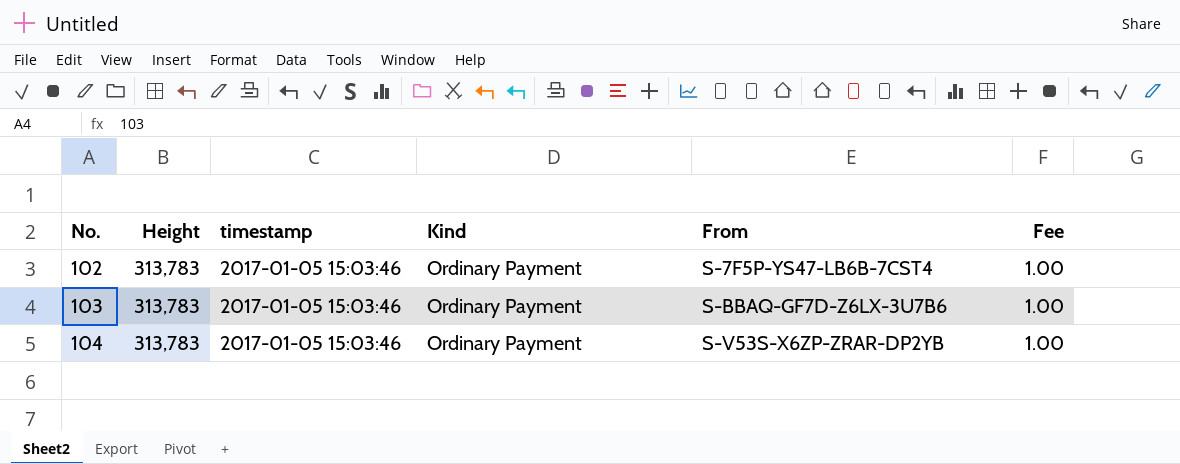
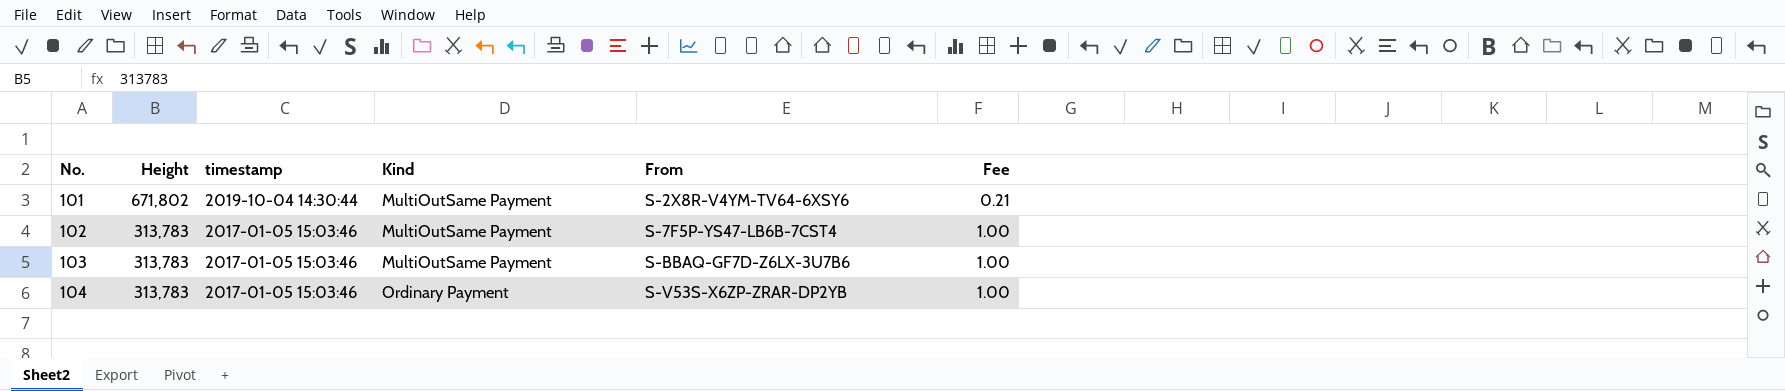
row 101: none -> 671,802 | 2019-10-04 14:30:44 | MultiOutSame Payment | S-2X8R-V4YM-TV64-6XSY6 | 0.21
102 | Kind: Ordinary Payment -> MultiOutSame Payment
103 | Kind: Ordinary Payment -> MultiOutSame Payment

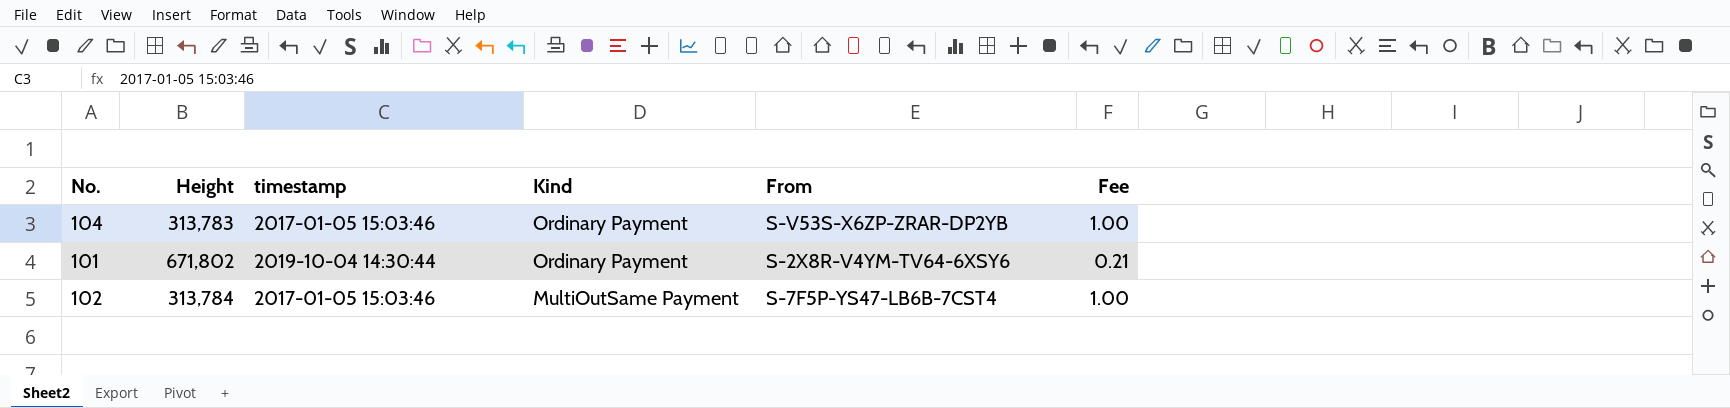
row order: No. ascending -> Kind descending
row 103: 313,783 | 2017-01-05 15:03:46 | MultiOutSame Payment | S-BBAQ-GF7D-Z6LX-3U7B6 | 1.00 -> none
101 | Kind: MultiOutSame Payment -> Ordinary Payment
102 | Height: 313,783 -> 313,784

